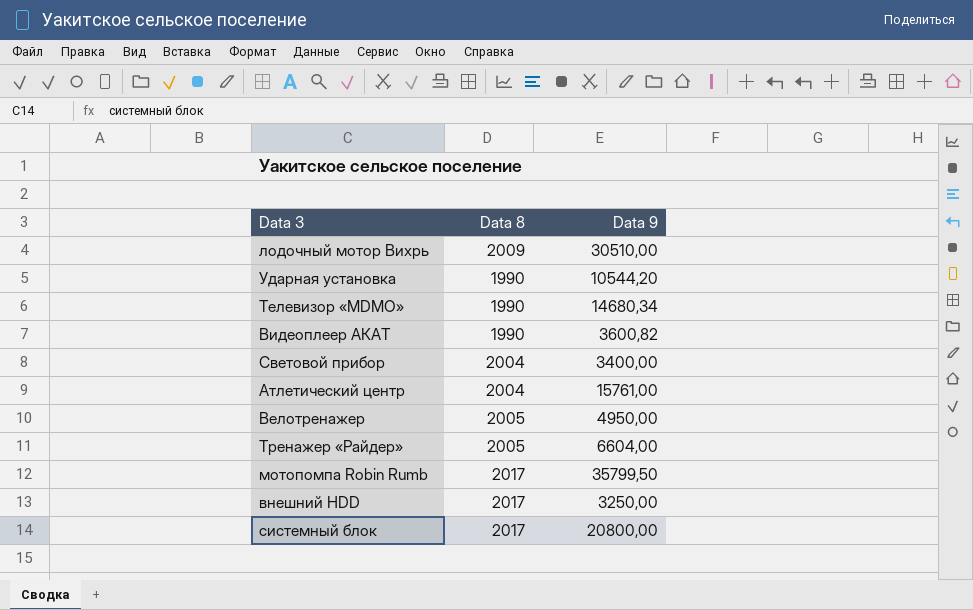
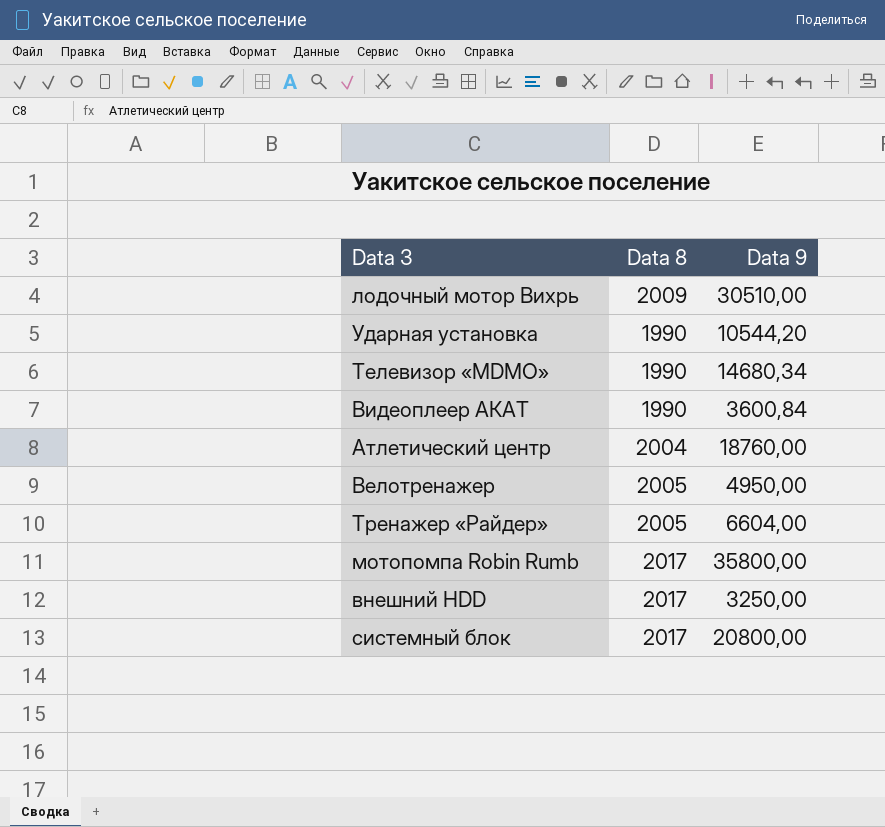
row Световой прибор: 2004 | 3400,00 -> none
Видеоплеер АКАТ | Data 9: 3600,82 -> 3600,84
Атлетический центр | Data 9: 15761,00 -> 18760,00
мотопомпа Robin Rumb | Data 9: 35799,50 -> 35800,00

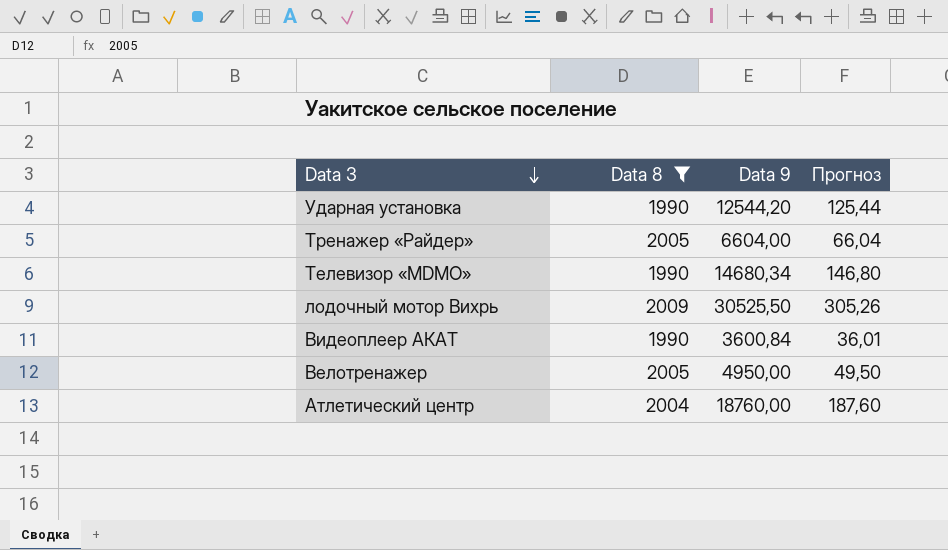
filter: none -> Data 8 != 2017
row order: none -> Data 3 descending
column Прогноз | formula: none -> [Data 9] * 0,01
Ударная установка | Data 9: 10544,20 -> 12544,20
лодочный мотор Вихрь | Data 9: 30510,00 -> 30525,50

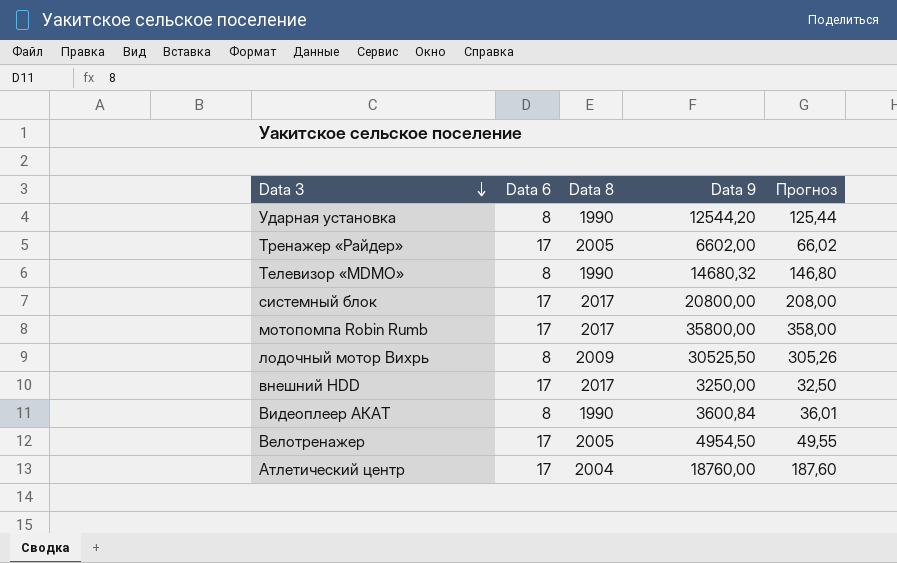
filter: Data 8 != 2017 -> none
column Data 6 | position: none -> 2
Тренажер «Райдер» | Data 9: 6604,00 -> 6602,00
Тренажер «Райдер» | Прогноз: 66,04 -> 66,02
Телевизор «МDMO» | Data 9: 14680,34 -> 14680,32
Велотренажер | Data 9: 4950,00 -> 4954,50
Велотренажер | Прогноз: 49,50 -> 49,55

